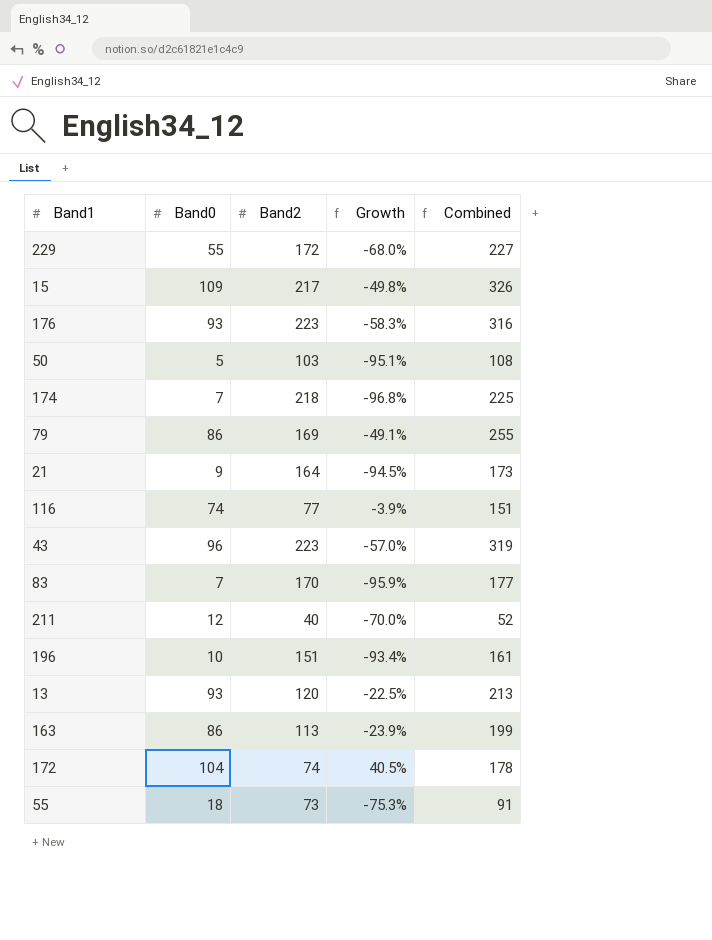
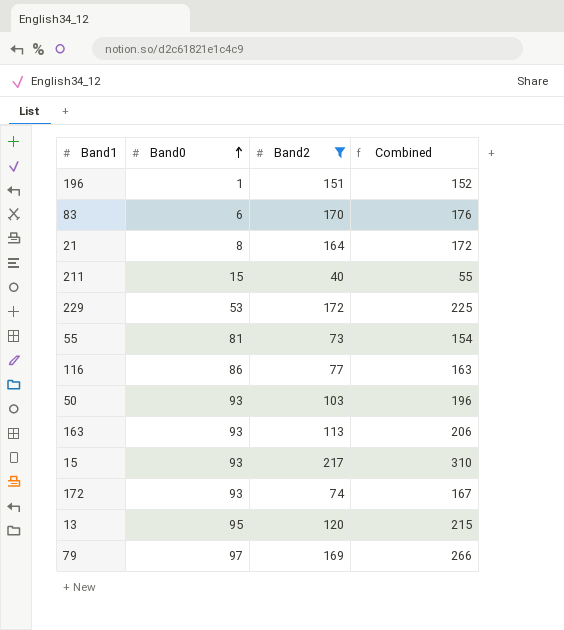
filter: none -> Band2 <= 217
row order: none -> Band0 ascending
column Growth | formula: ([Band0] - [Band2]) / [Band2] -> none
196 | Band0: 10 -> 1
196 | Combined: 161 -> 152
83 | Band0: 7 -> 6
83 | Combined: 177 -> 176
21 | Band0: 9 -> 8
21 | Combined: 173 -> 172
211 | Band0: 12 -> 15
211 | Combined: 52 -> 55
229 | Band0: 55 -> 53
229 | Combined: 227 -> 225
55 | Band0: 18 -> 81
55 | Combined: 91 -> 154
116 | Band0: 74 -> 86
116 | Combined: 151 -> 163
50 | Band0: 5 -> 93
50 | Combined: 108 -> 196
163 | Band0: 86 -> 93
163 | Combined: 199 -> 206
15 | Band0: 109 -> 93
15 | Combined: 326 -> 310
172 | Band0: 104 -> 93
172 | Combined: 178 -> 167
13 | Band0: 93 -> 95
13 | Combined: 213 -> 215
79 | Band0: 86 -> 97
79 | Combined: 255 -> 266

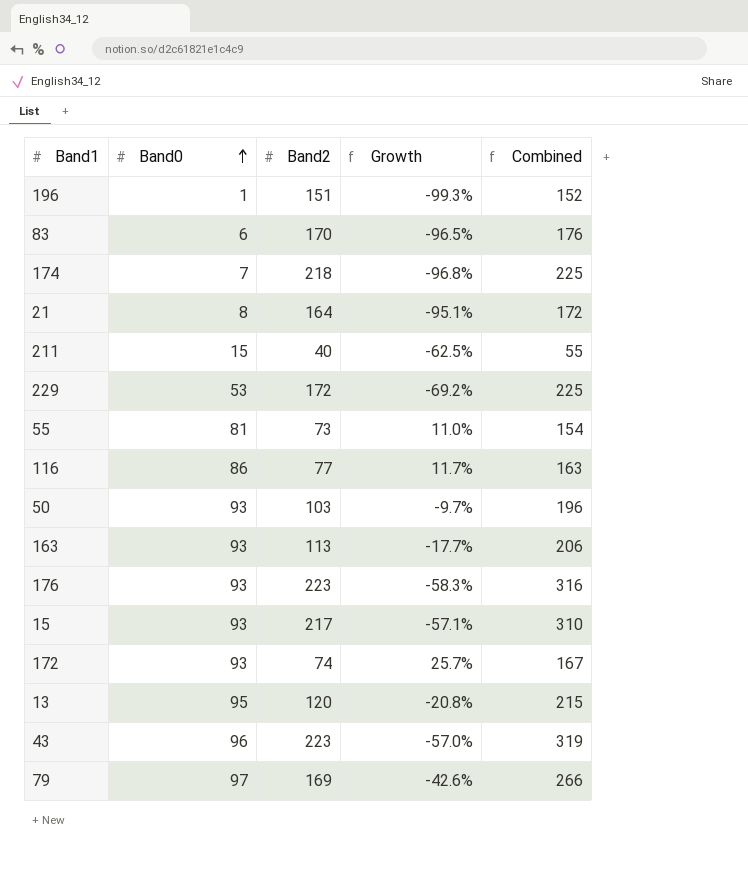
filter: Band2 <= 217 -> none
column Growth | formula: none -> ([Band0] - [Band2]) / [Band2]

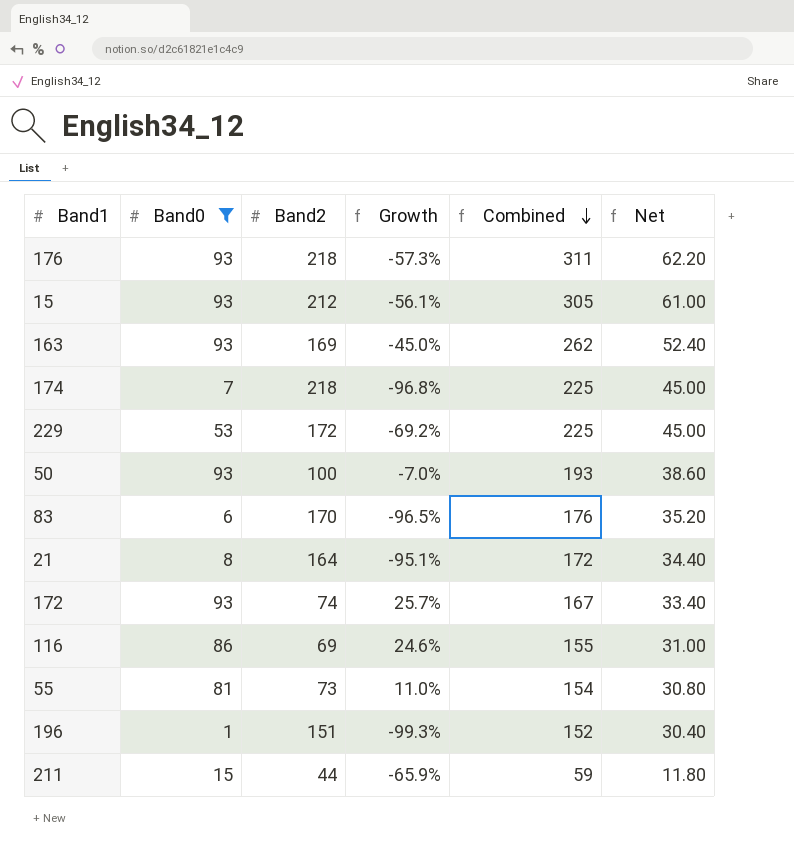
filter: none -> Band0 <= 93
row order: Band0 ascending -> Combined descending
column Net | formula: none -> [Combined] * 0.2
176 | Band2: 223 -> 218
176 | Growth: -58.3% -> -57.3%
176 | Combined: 316 -> 311
15 | Band2: 217 -> 212
15 | Growth: -57.1% -> -56.1%
15 | Combined: 310 -> 305
163 | Band2: 113 -> 169
163 | Growth: -17.7% -> -45.0%
163 | Combined: 206 -> 262
50 | Band2: 103 -> 100
50 | Growth: -9.7% -> -7.0%
50 | Combined: 196 -> 193
116 | Band2: 77 -> 69
116 | Growth: 11.7% -> 24.6%
116 | Combined: 163 -> 155
211 | Band2: 40 -> 44
211 | Growth: -62.5% -> -65.9%
211 | Combined: 55 -> 59

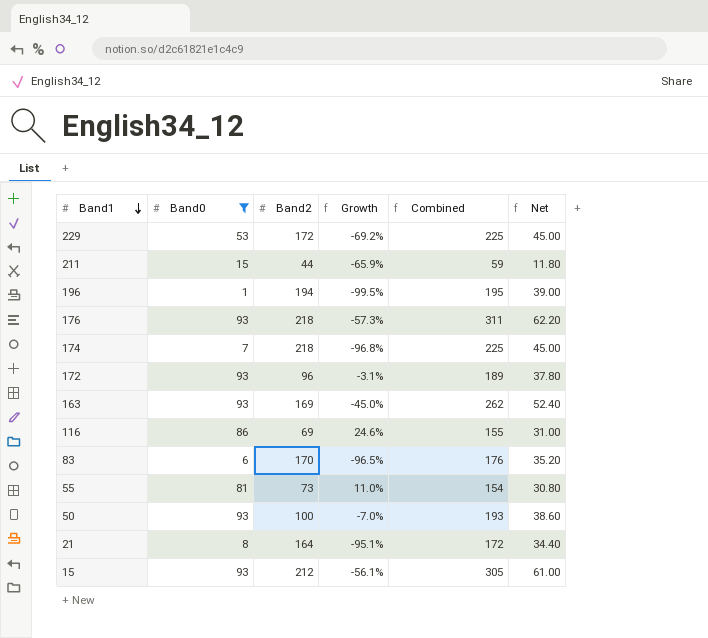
row order: Combined descending -> Band1 descending
196 | Band2: 151 -> 194
196 | Growth: -99.3% -> -99.5%
196 | Combined: 152 -> 195
196 | Net: 30.40 -> 39.00
172 | Band2: 74 -> 96
172 | Growth: 25.7% -> -3.1%
172 | Combined: 167 -> 189
172 | Net: 33.40 -> 37.80

